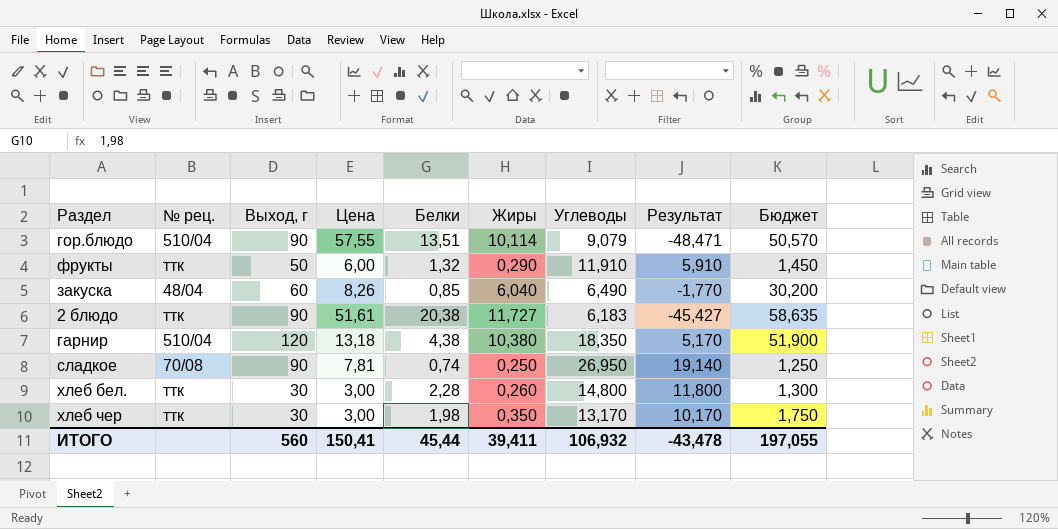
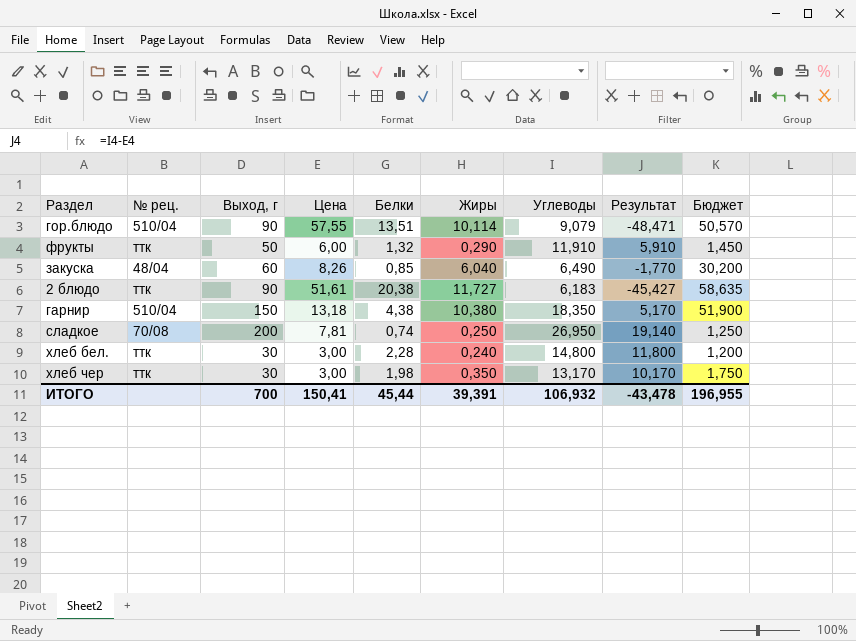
гарнир | Выход, г: 120 -> 150
сладкое | Выход, г: 90 -> 200
хлеб бел. | Жиры: 0,260 -> 0,240
хлеб бел. | Бюджет: 1,300 -> 1,200
ИТОГО | Выход, г: 560 -> 700
ИТОГО | Жиры: 39,411 -> 39,391
ИТОГО | Бюджет: 197,055 -> 196,955

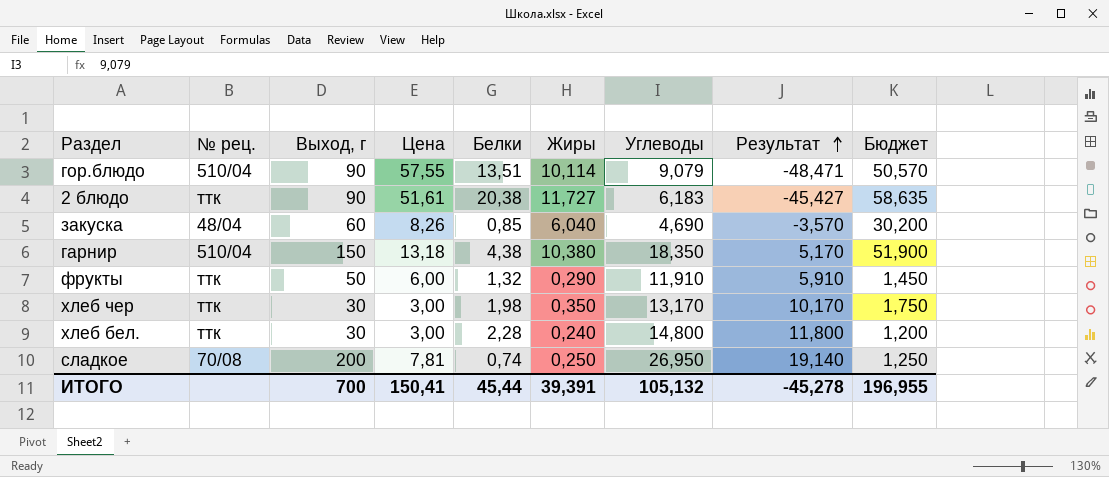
row order: none -> Результат ascending
закуска | Углеводы: 6,490 -> 4,690
закуска | Результат: -1,770 -> -3,570
ИТОГО | Углеводы: 106,932 -> 105,132
ИТОГО | Результат: -43,478 -> -45,278

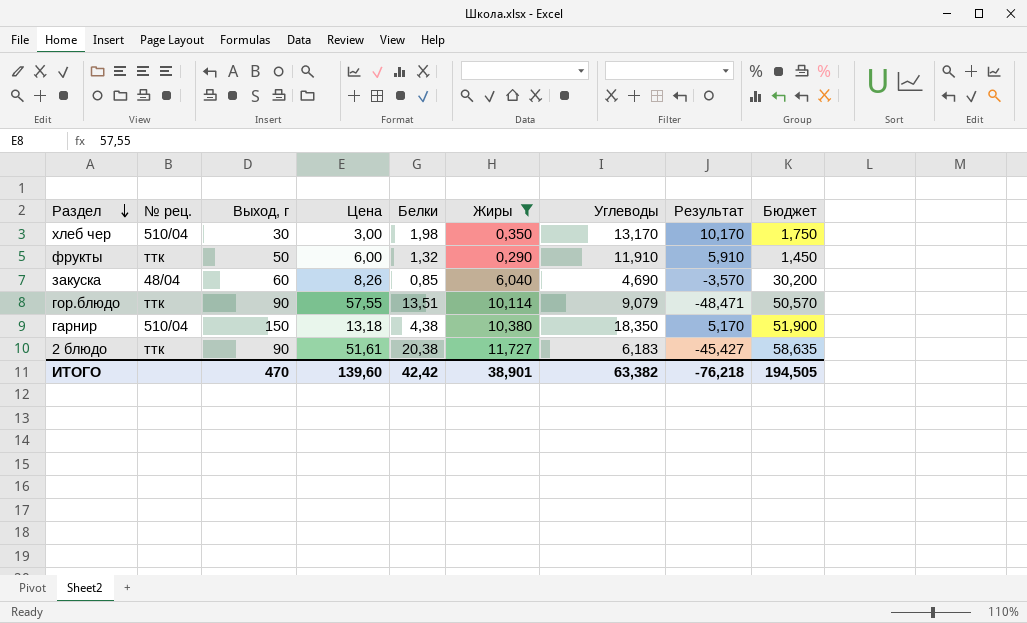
filter: none -> Жиры >= 0,290
row order: Результат ascending -> Раздел descending
хлеб чер | № рец.: ттк -> 510/04
гор.блюдо | № рец.: 510/04 -> ттк
ИТОГО | Выход, г: 700 -> 470
ИТОГО | Цена: 150,41 -> 139,60
ИТОГО | Белки: 45,44 -> 42,42
ИТОГО | Жиры: 39,391 -> 38,901
ИТОГО | Углеводы: 105,132 -> 63,382
ИТОГО | Результат: -45,278 -> -76,218
ИТОГО | Бюджет: 196,955 -> 194,505

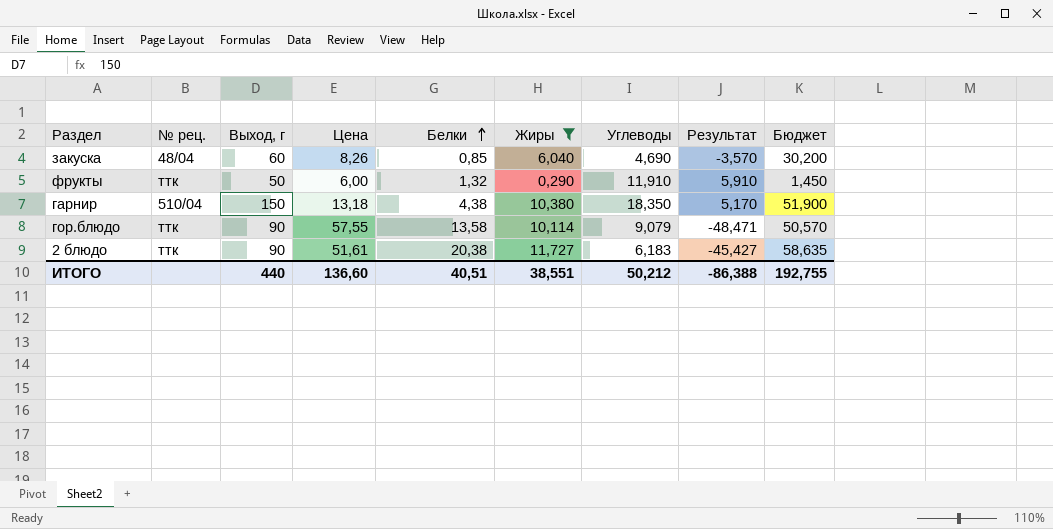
row order: Раздел descending -> Белки ascending
row хлеб чер: 510/04 | 30 | 3,00 | 1,98 | 0,350 | 13,170 | 10,170 | 1,750 -> none
гор.блюдо | Белки: 13,51 -> 13,58
ИТОГО | Выход, г: 470 -> 440
ИТОГО | Цена: 139,60 -> 136,60
ИТОГО | Белки: 42,42 -> 40,51
ИТОГО | Жиры: 38,901 -> 38,551
ИТОГО | Углеводы: 63,382 -> 50,212
ИТОГО | Результат: -76,218 -> -86,388
ИТОГО | Бюджет: 194,505 -> 192,755

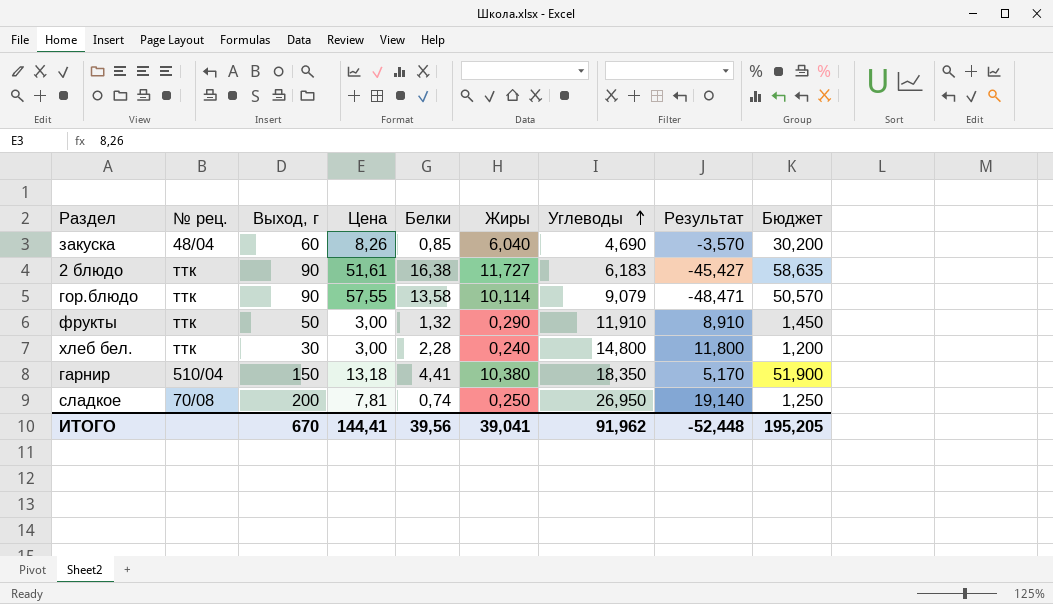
filter: Жиры >= 0,290 -> none
row order: Белки ascending -> Углеводы ascending
2 блюдо | Белки: 20,38 -> 16,38
фрукты | Цена: 6,00 -> 3,00
фрукты | Результат: 5,910 -> 8,910
гарнир | Белки: 4,38 -> 4,41
ИТОГО | Выход, г: 440 -> 670
ИТОГО | Цена: 136,60 -> 144,41
ИТОГО | Белки: 40,51 -> 39,56
ИТОГО | Жиры: 38,551 -> 39,041
ИТОГО | Углеводы: 50,212 -> 91,962
ИТОГО | Результат: -86,388 -> -52,448
ИТОГО | Бюджет: 192,755 -> 195,205

